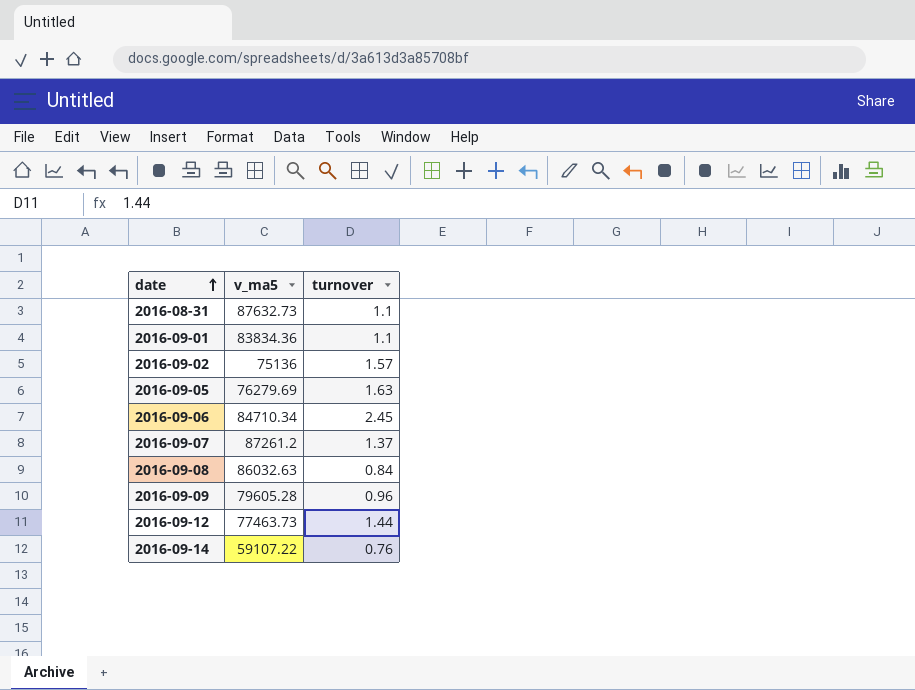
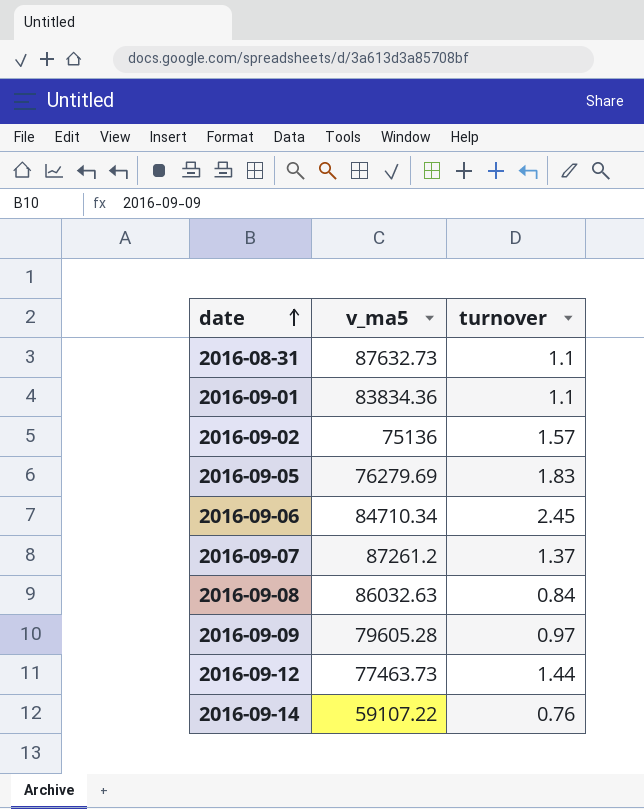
2016-09-05 | turnover: 1.63 -> 1.83
2016-09-09 | turnover: 0.96 -> 0.97

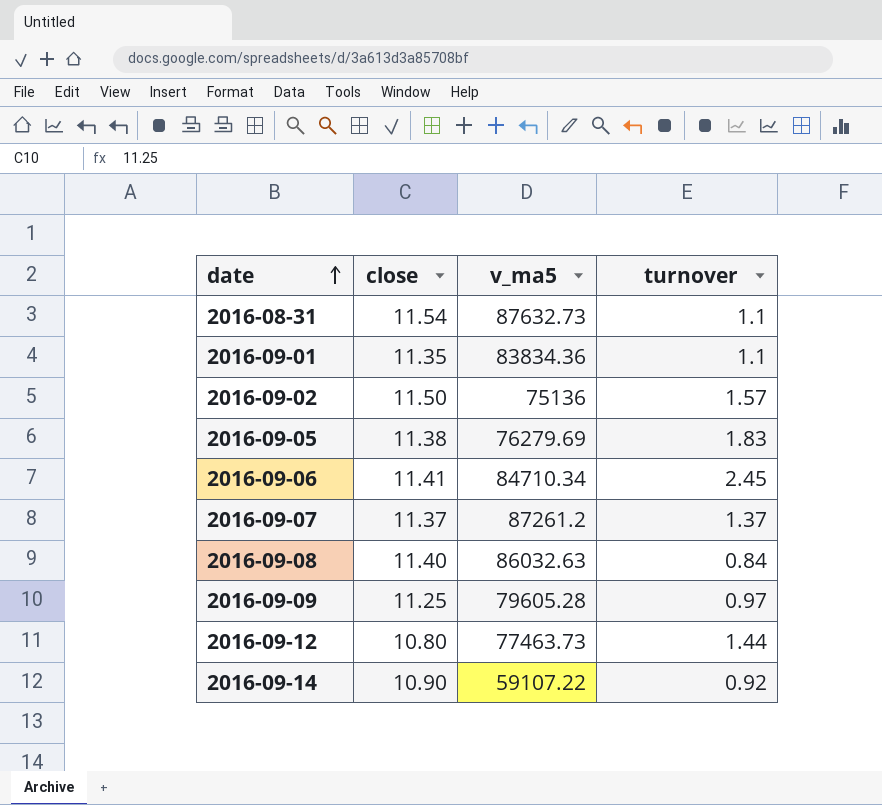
column close | position: none -> 2
2016-09-14 | turnover: 0.76 -> 0.92

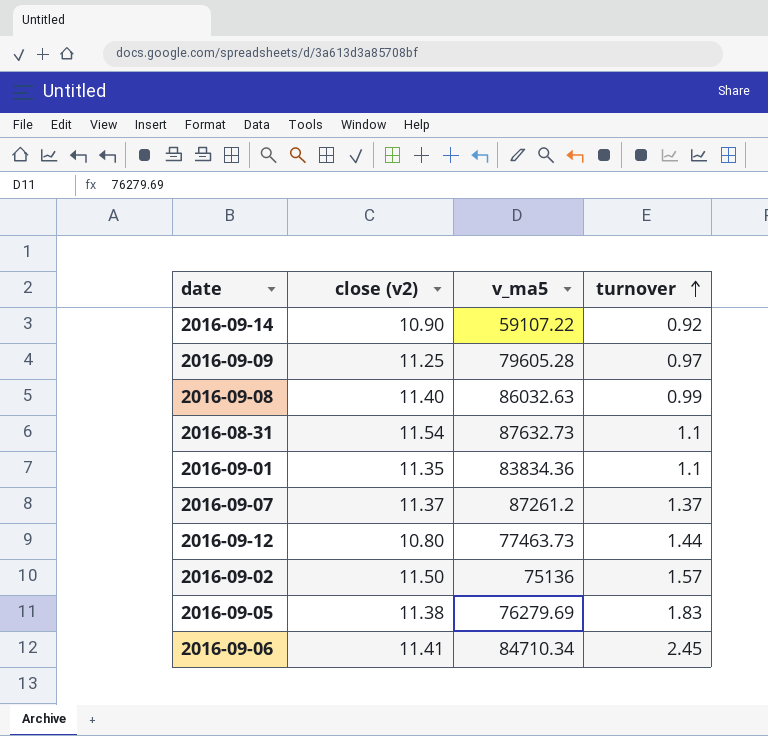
row order: date ascending -> turnover ascending
column name: close -> close (v2)
2016-09-08 | turnover: 0.84 -> 0.99

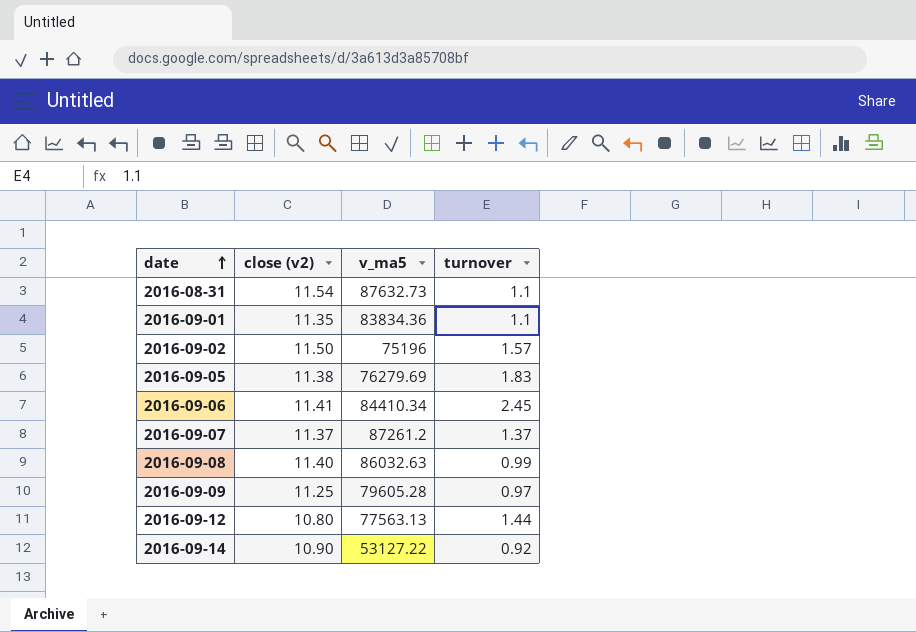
row order: turnover ascending -> date ascending
2016-09-02 | v_ma5: 75136 -> 75196
2016-09-06 | v_ma5: 84710.34 -> 84410.34
2016-09-12 | v_ma5: 77463.73 -> 77563.13
2016-09-14 | v_ma5: 59107.22 -> 53127.22

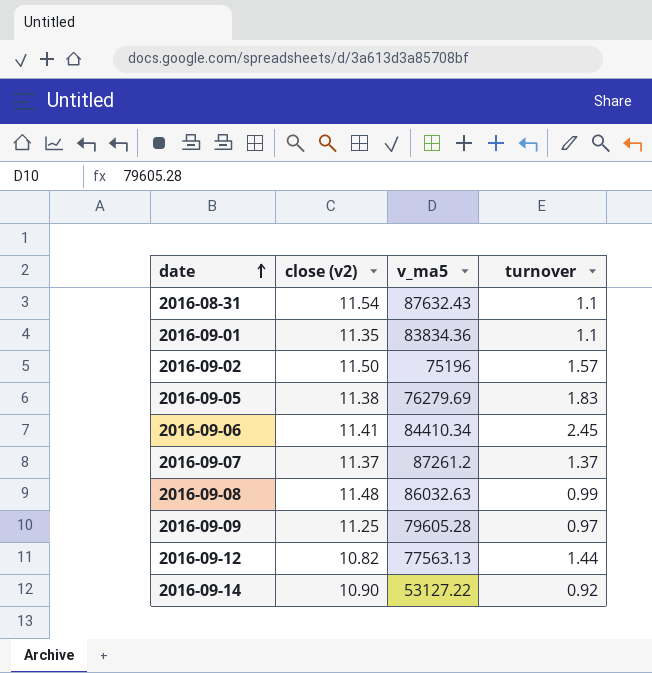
2016-08-31 | v_ma5: 87632.73 -> 87632.43
2016-09-08 | close (v2): 11.40 -> 11.48
2016-09-12 | close (v2): 10.80 -> 10.82

